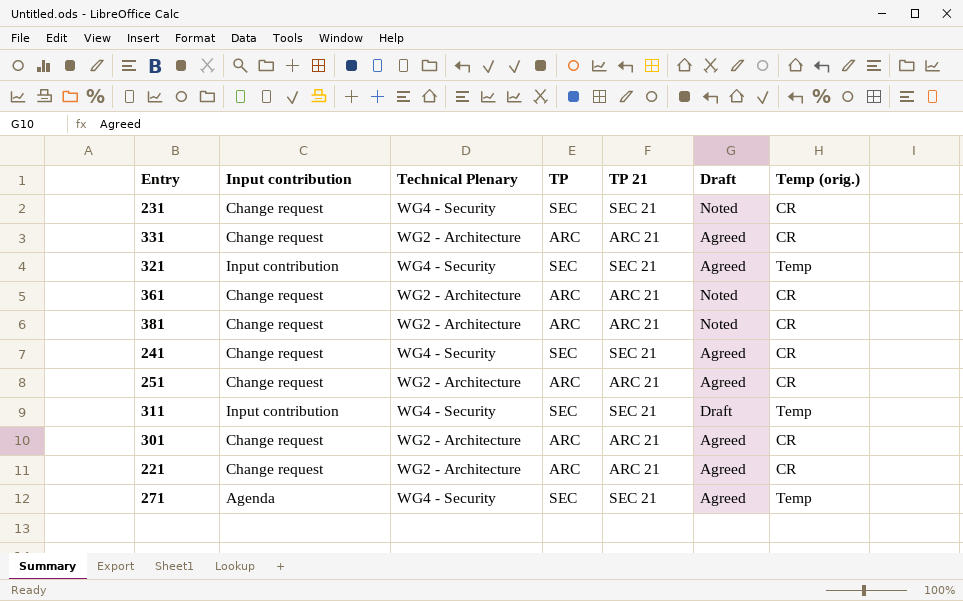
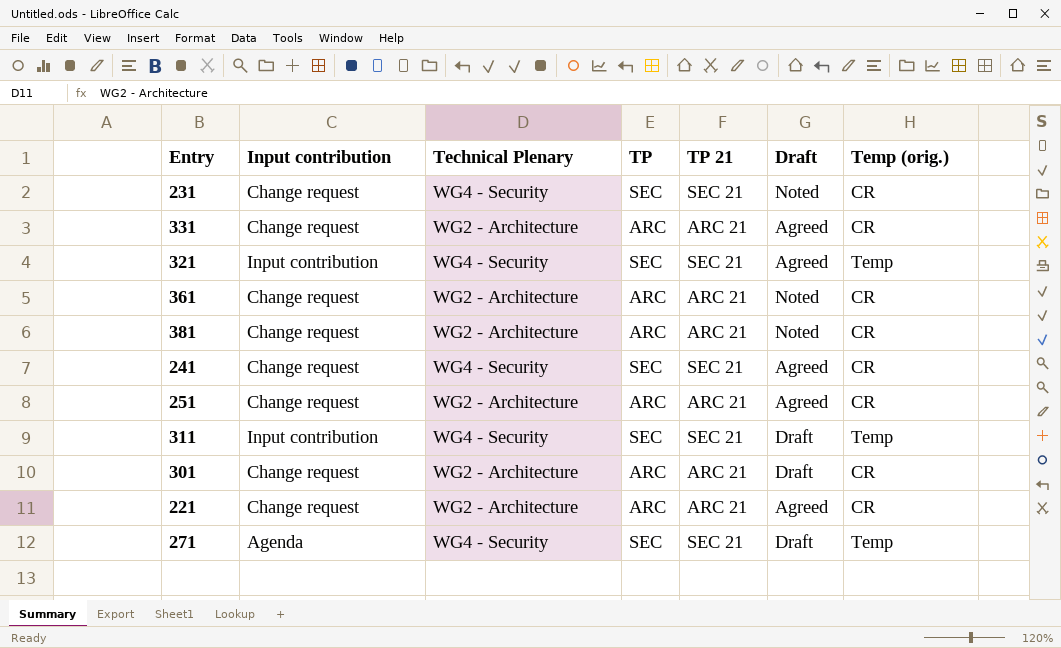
301 | Draft: Agreed -> Draft
271 | Draft: Agreed -> Draft

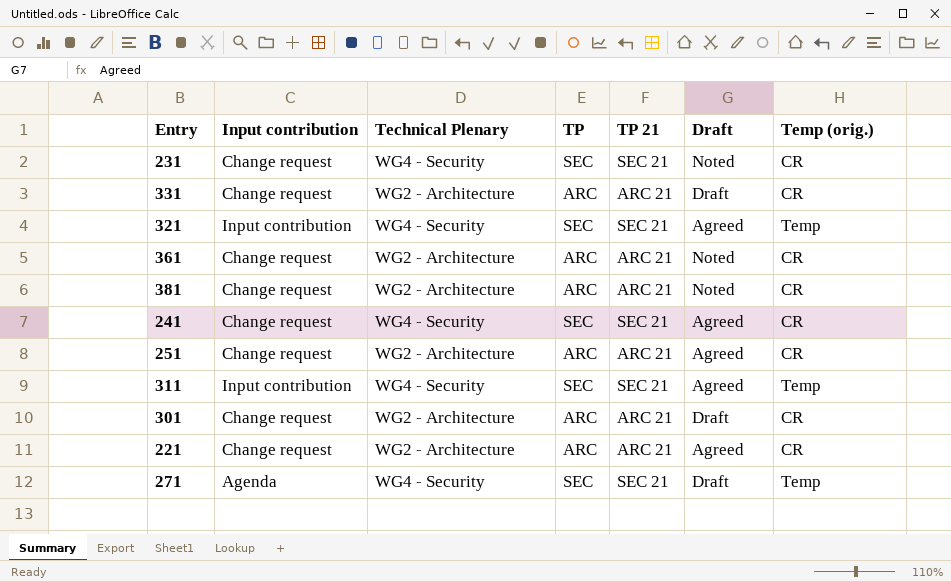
331 | Draft: Agreed -> Draft
311 | Draft: Draft -> Agreed

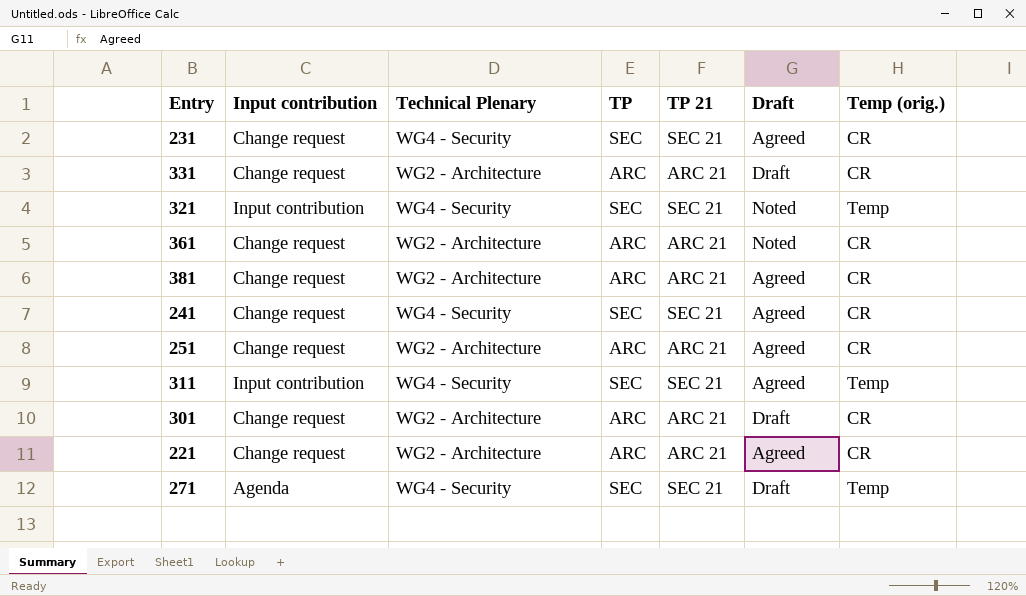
231 | Draft: Noted -> Agreed
321 | Draft: Agreed -> Noted
381 | Draft: Noted -> Agreed

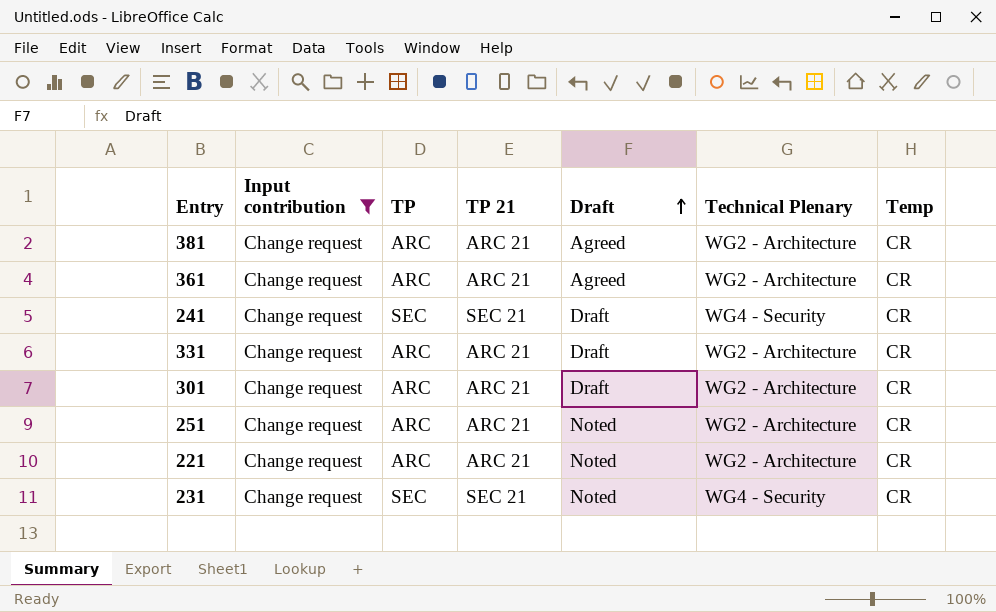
filter: none -> Input contribution = Change request
row order: none -> Draft ascending
column Technical Plenary | position: 3 -> 6
column name: Temp (orig.) -> Temp
361 | Draft: Noted -> Agreed
241 | Draft: Agreed -> Draft
251 | Draft: Agreed -> Noted
221 | Draft: Agreed -> Noted
231 | Draft: Agreed -> Noted

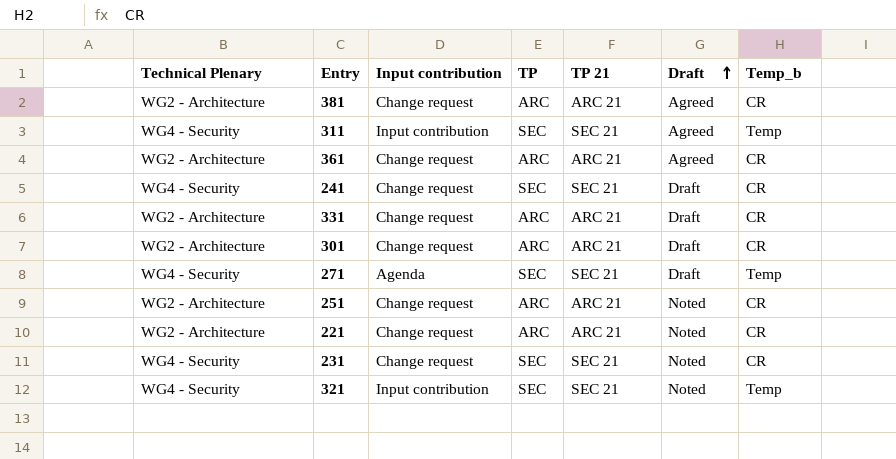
filter: Input contribution = Change request -> none
column Technical Plenary | position: 6 -> 1
column name: Temp -> Temp_b

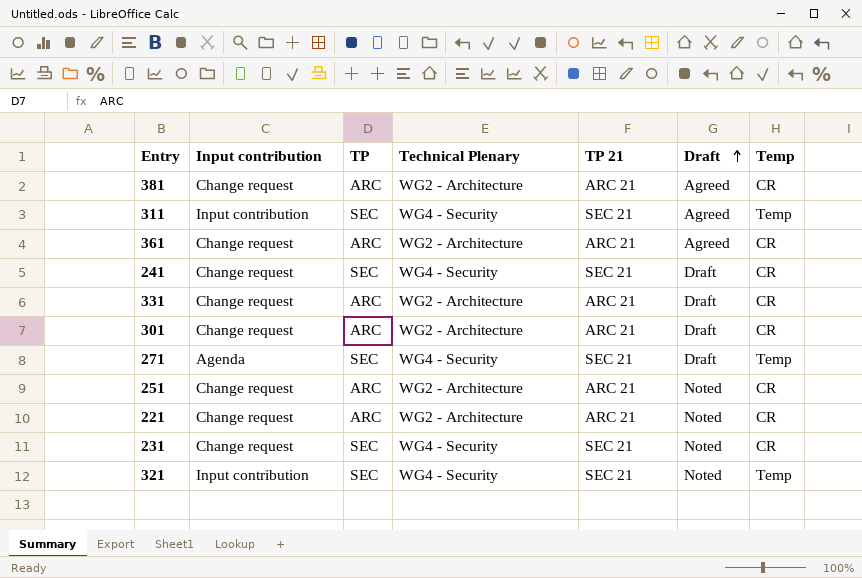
column Technical Plenary | position: 1 -> 4
column name: Temp_b -> Temp

